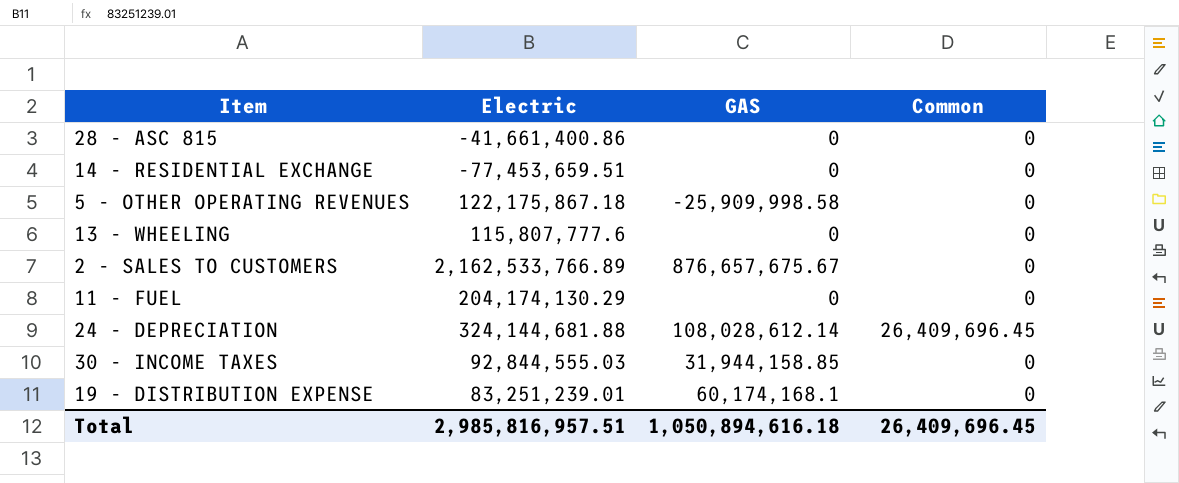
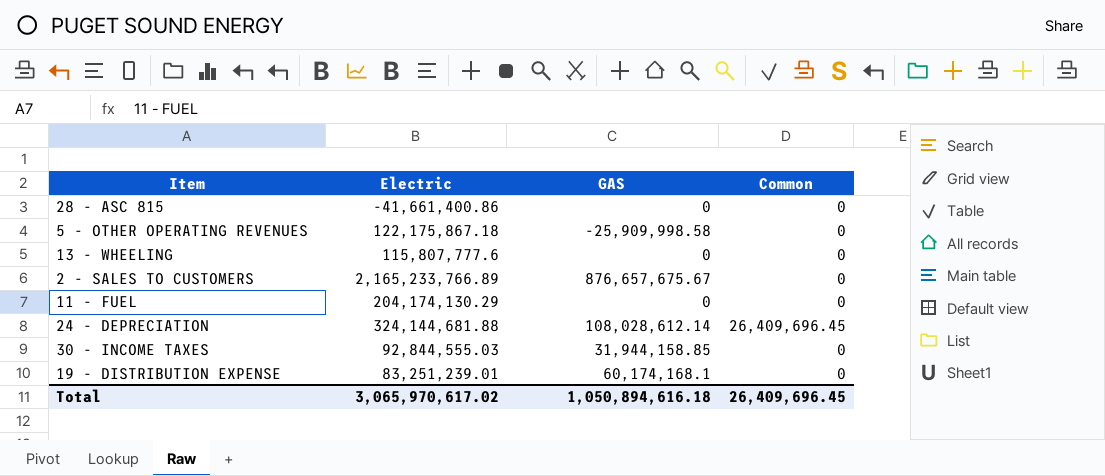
row 14 - RESIDENTIAL EXCHANGE: -77,453,659.51 | 0 | 0 -> none
2 - SALES TO CUSTOMERS | Electric: 2,162,533,766.89 -> 2,165,233,766.89
Total | Electric: 2,985,816,957.51 -> 3,065,970,617.02

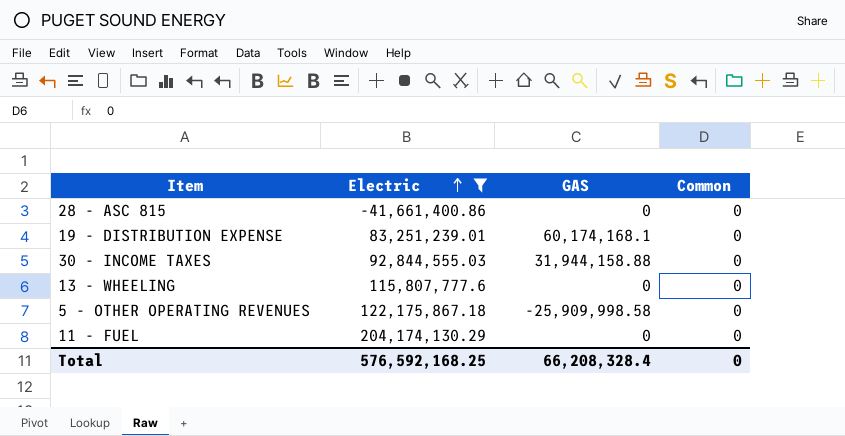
filter: none -> Electric <= 204,174,130.29
row order: none -> Electric ascending
30 - INCOME TAXES | GAS: 31,944,158.85 -> 31,944,158.88
Total | Electric: 3,065,970,617.02 -> 576,592,168.25
Total | GAS: 1,050,894,616.18 -> 66,208,328.4
Total | Common: 26,409,696.45 -> 0

